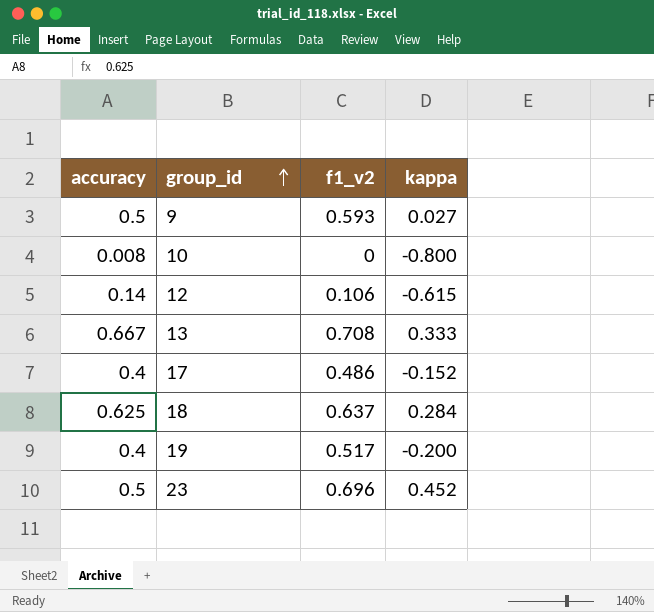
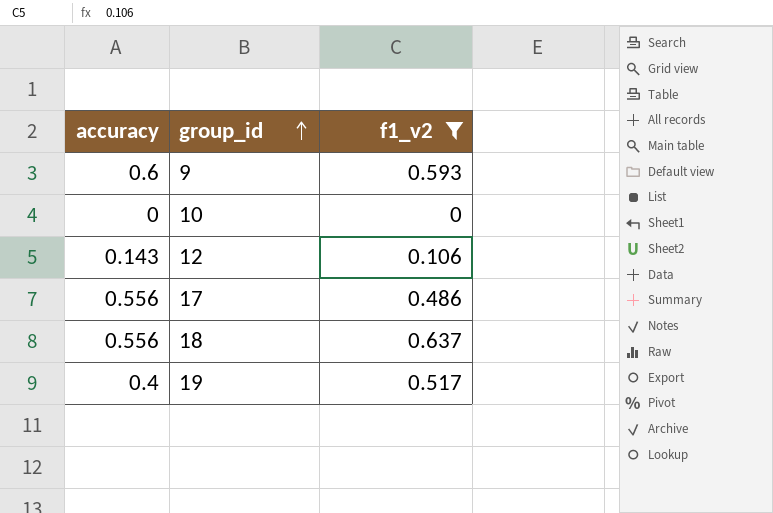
filter: none -> f1_v2 <= 0.637
column kappa | position: 4 -> none
9 | accuracy: 0.5 -> 0.6
10 | accuracy: 0.008 -> 0
12 | accuracy: 0.14 -> 0.143
17 | accuracy: 0.4 -> 0.556
18 | accuracy: 0.625 -> 0.556

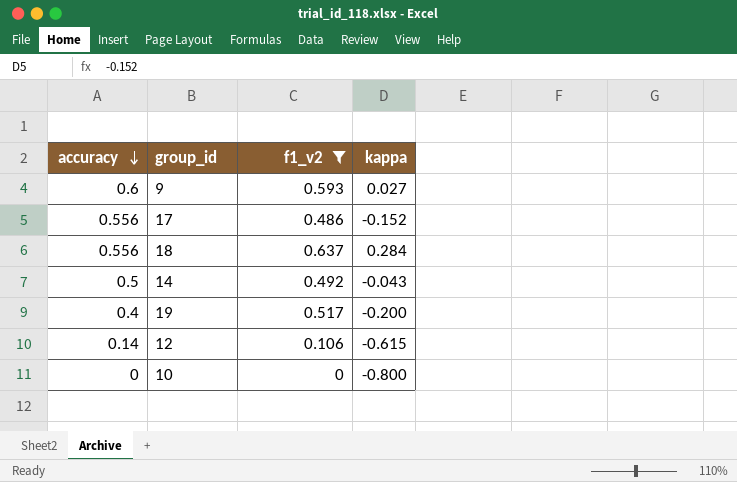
row order: group_id ascending -> accuracy descending
column kappa | position: none -> 4
row 14: none -> 0.5 | 0.492 | -0.043
12 | accuracy: 0.143 -> 0.14

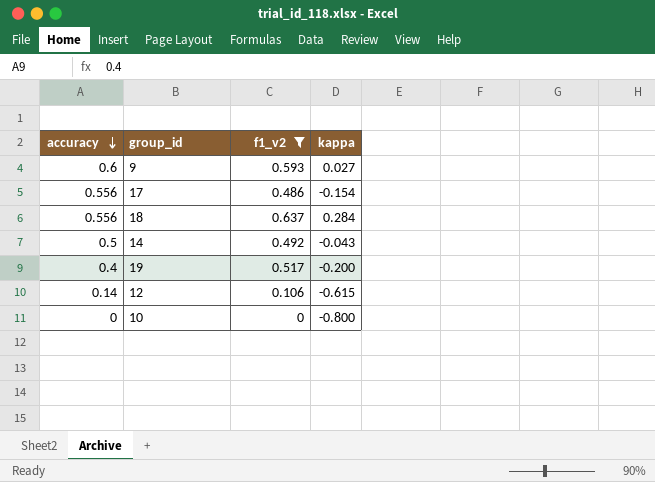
17 | kappa: -0.152 -> -0.154

